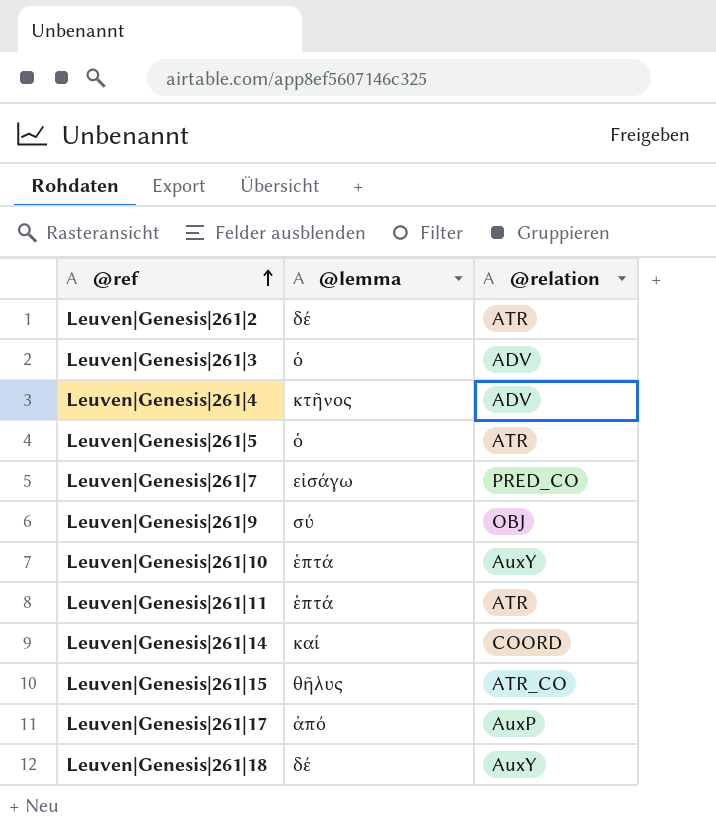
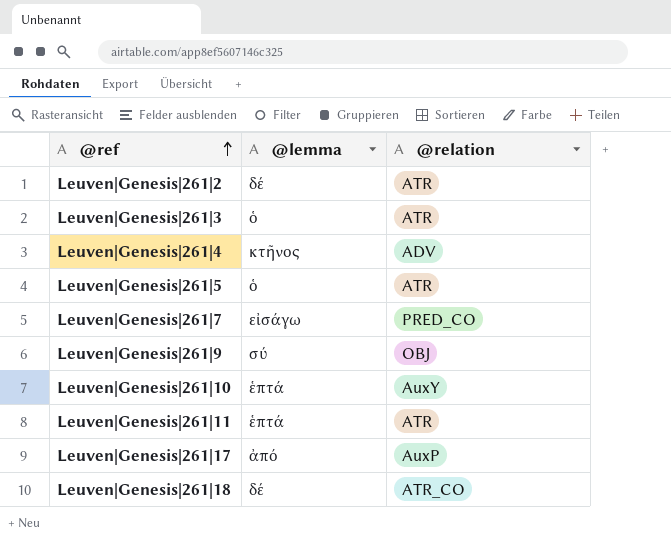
row Leuven|Genesis|261|14: καί | COORD -> none
row Leuven|Genesis|261|15: θῆλυς | ATR_CO -> none
Leuven|Genesis|261|3 | @relation: ADV -> ATR
Leuven|Genesis|261|18 | @relation: AuxY -> ATR_CO

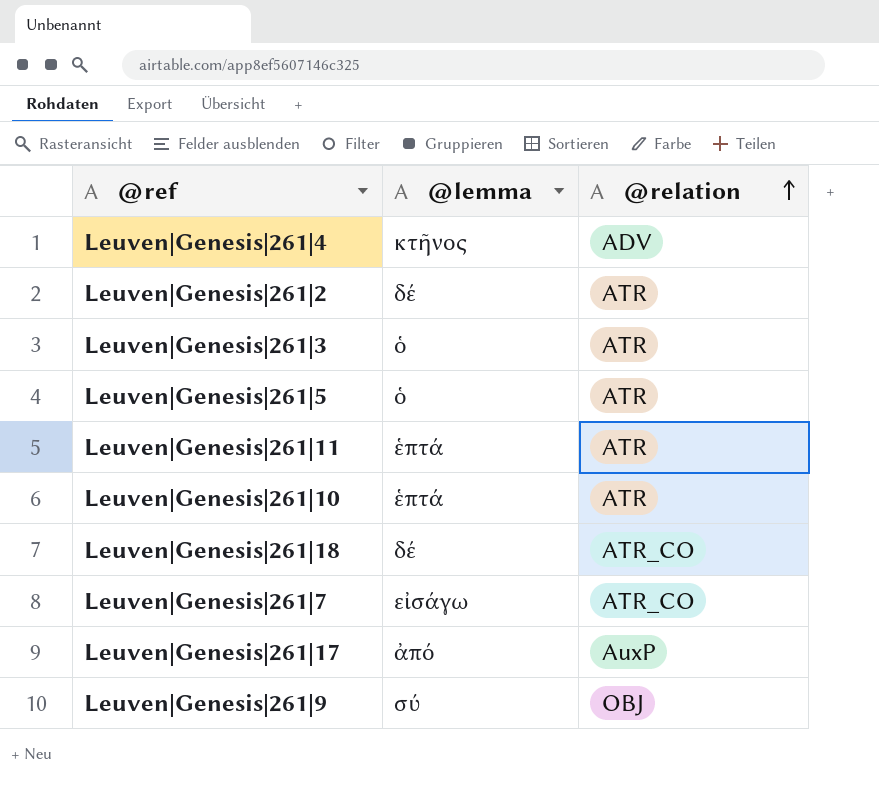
row order: @ref ascending -> @relation ascending
Leuven|Genesis|261|10 | @relation: AuxY -> ATR
Leuven|Genesis|261|7 | @relation: PRED_CO -> ATR_CO

